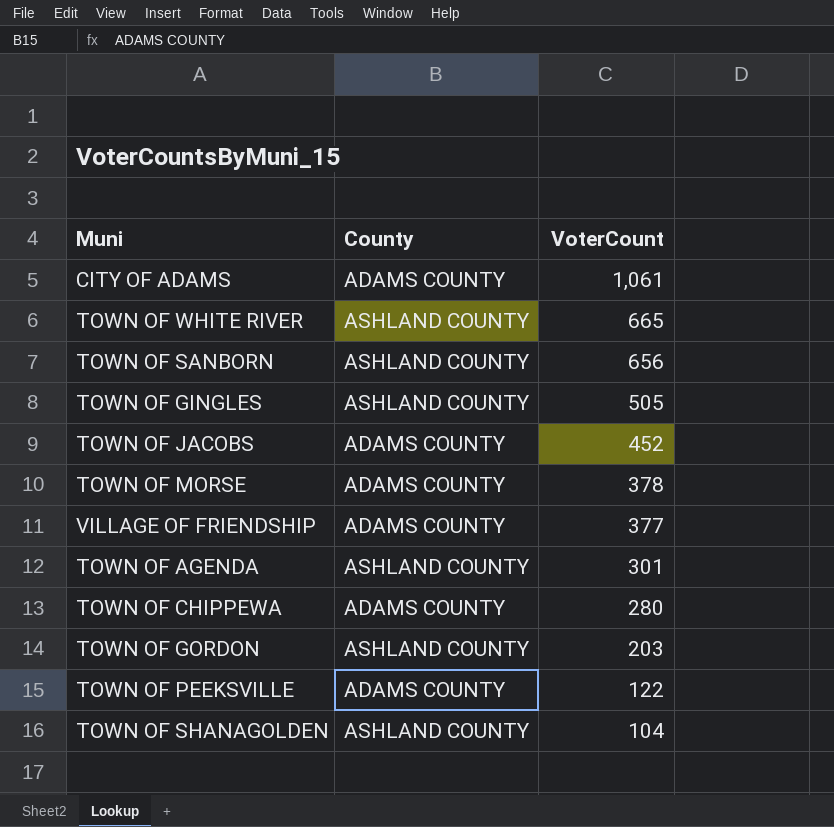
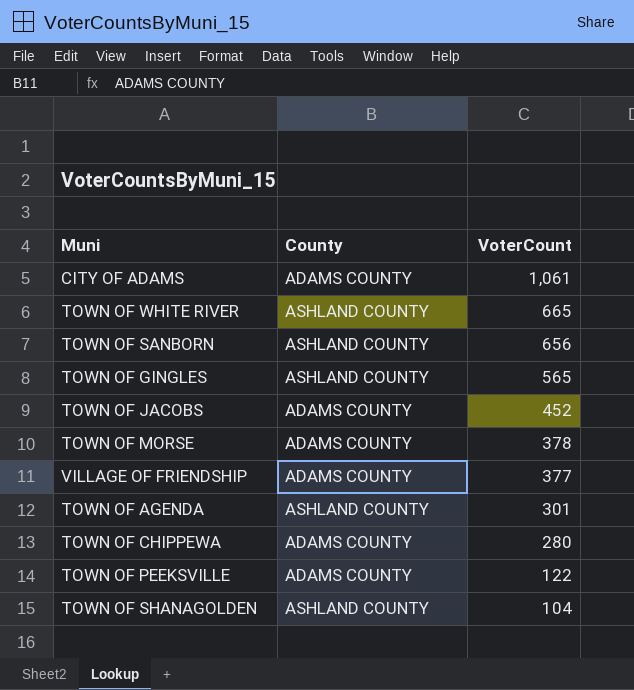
row TOWN OF GORDON: ASHLAND COUNTY | 203 -> none
TOWN OF GINGLES | VoterCount: 505 -> 565

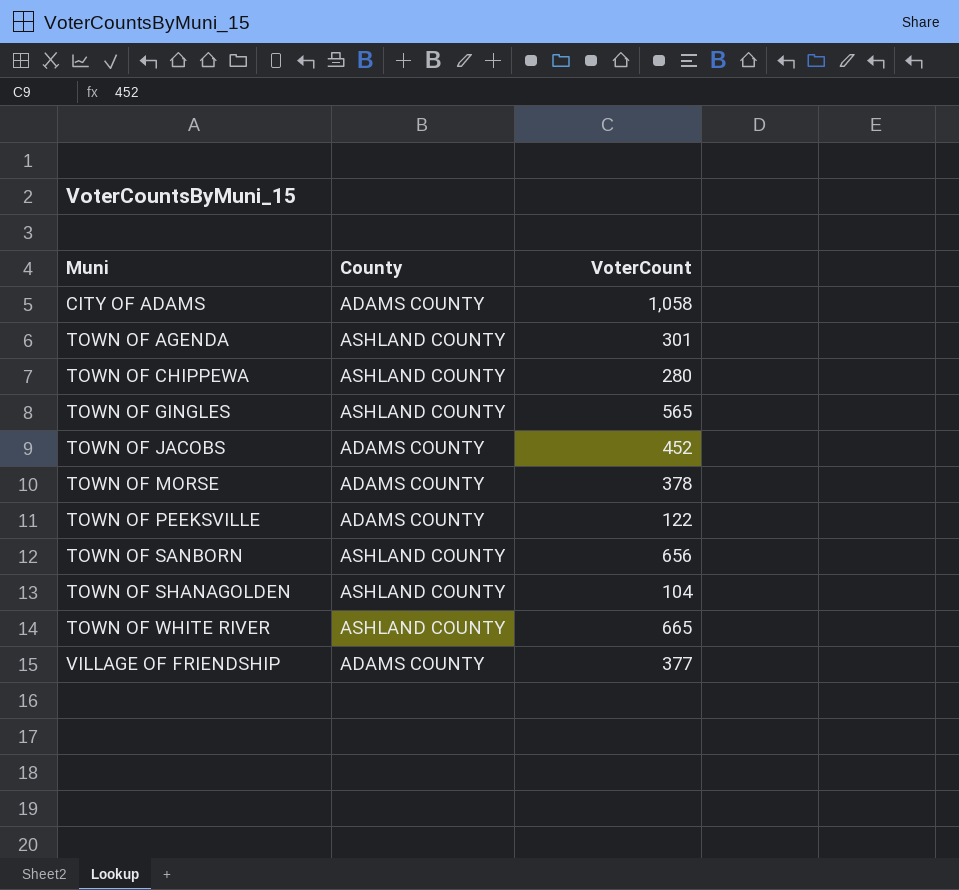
row order: VoterCount descending -> Muni ascending
CITY OF ADAMS | VoterCount: 1,061 -> 1,058
TOWN OF CHIPPEWA | County: ADAMS COUNTY -> ASHLAND COUNTY

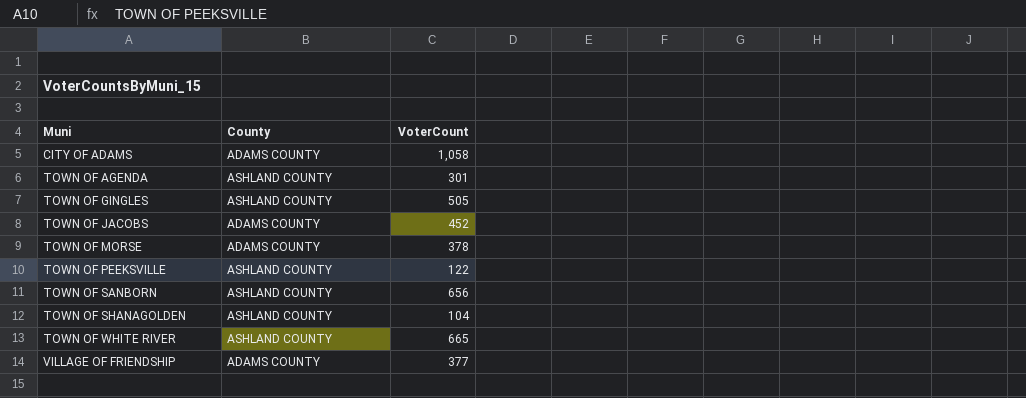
row TOWN OF CHIPPEWA: ASHLAND COUNTY | 280 -> none
TOWN OF GINGLES | VoterCount: 565 -> 505
TOWN OF PEEKSVILLE | County: ADAMS COUNTY -> ASHLAND COUNTY

